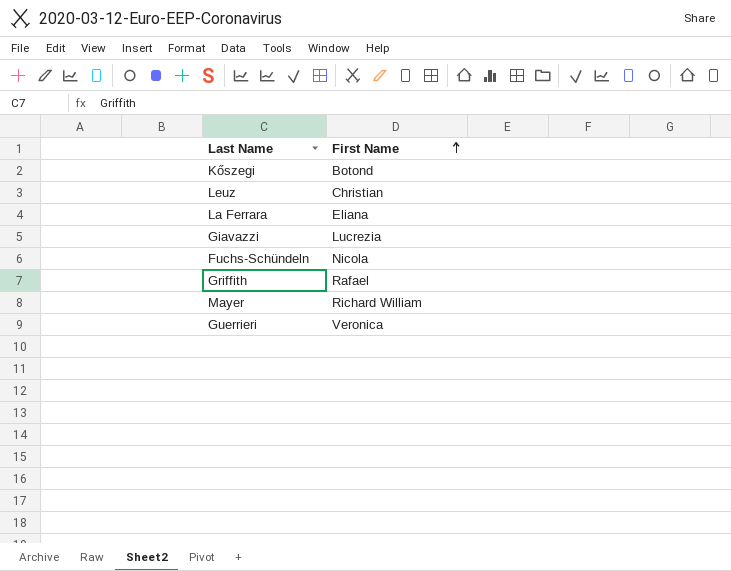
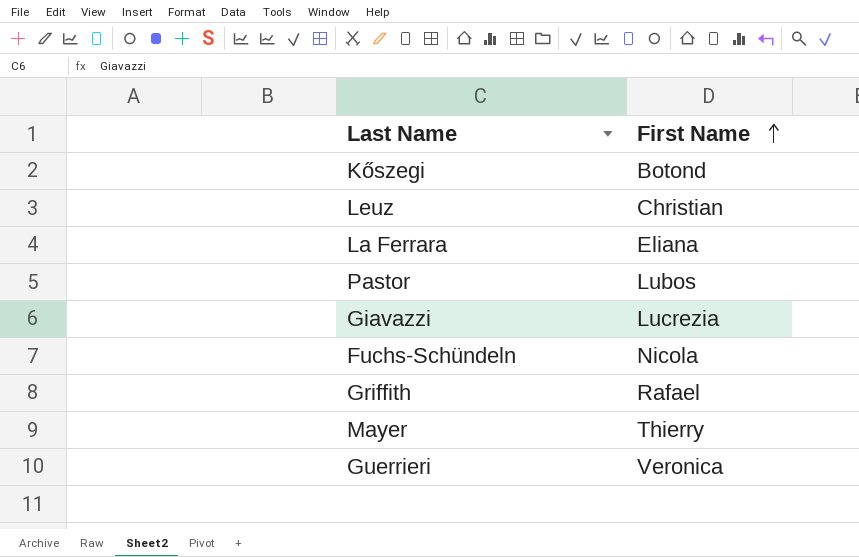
row Pastor: none -> Lubos
Mayer | First Name: Richard William -> Thierry

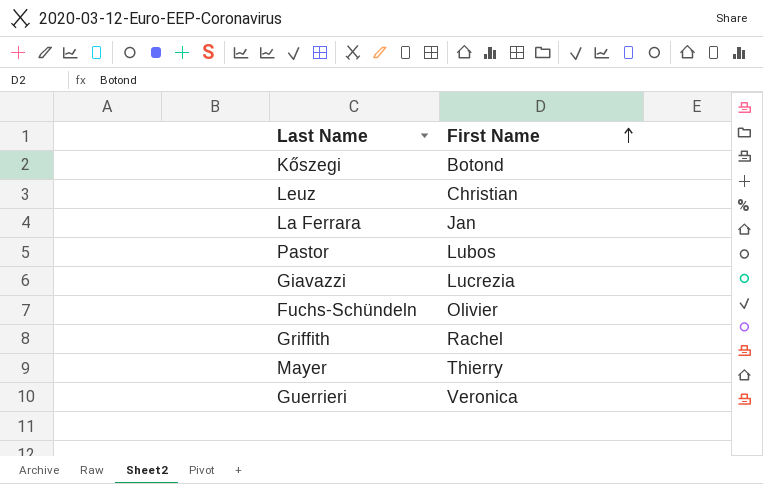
La Ferrara | First Name: Eliana -> Jan
Fuchs-Schündeln | First Name: Nicola -> Olivier
Griffith | First Name: Rafael -> Rachel

